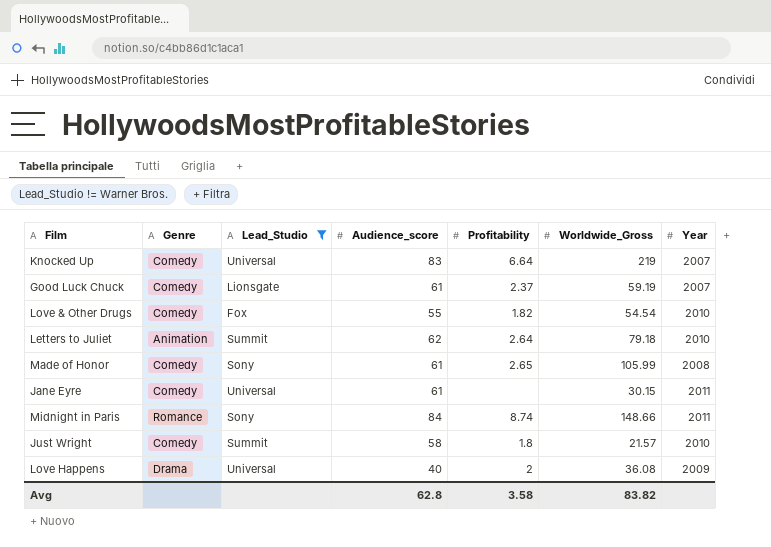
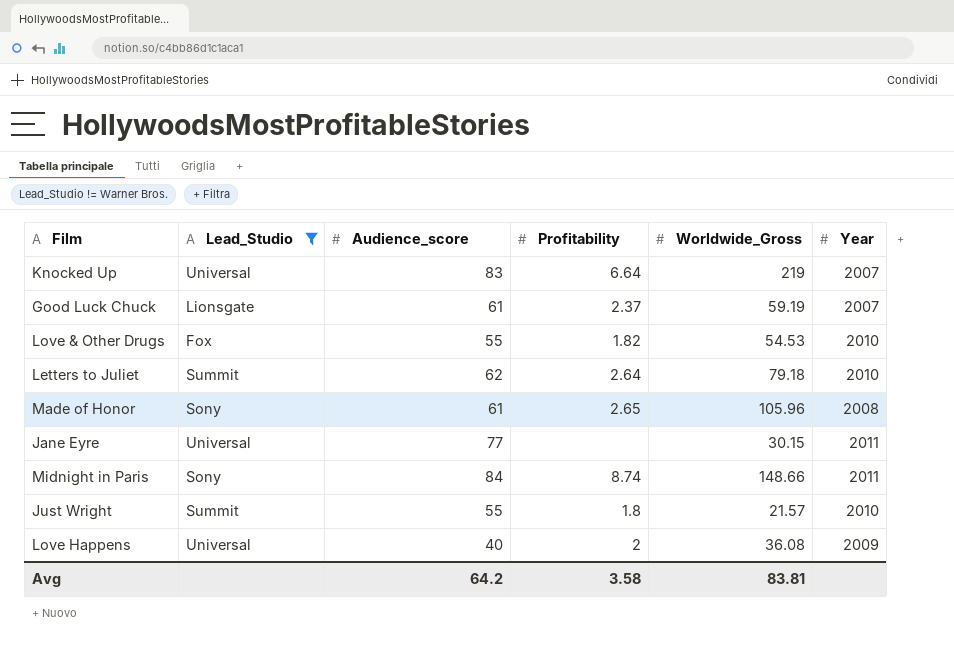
column Genre | position: 2 -> none
Love & Other Drugs | Worldwide_Gross: 54.54 -> 54.53
Made of Honor | Worldwide_Gross: 105.99 -> 105.96
Jane Eyre | Audience_score: 61 -> 77
Just Wright | Audience_score: 58 -> 55
Avg | Audience_score: 62.8 -> 64.2
Avg | Worldwide_Gross: 83.82 -> 83.81

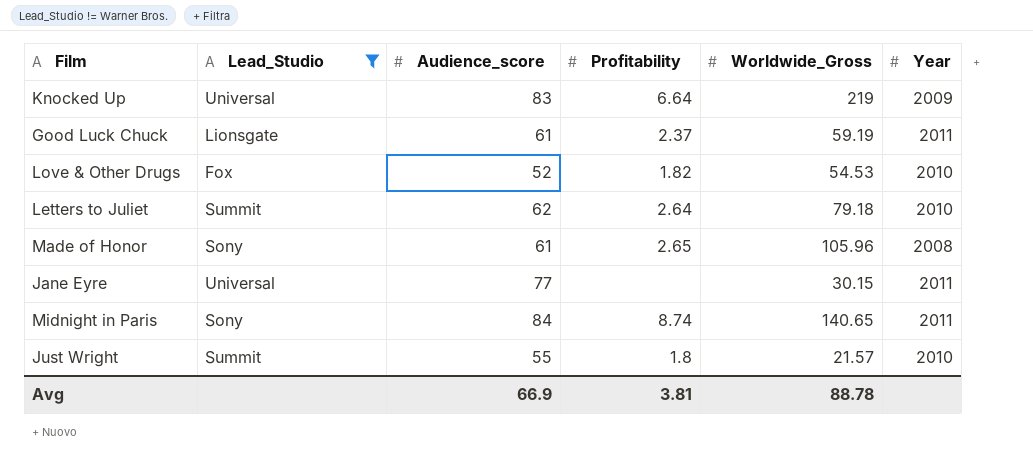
row Love Happens: Universal | 40 | 2 | 36.08 | 2009 -> none
Knocked Up | Year: 2007 -> 2009
Good Luck Chuck | Year: 2007 -> 2011
Love & Other Drugs | Audience_score: 55 -> 52
Midnight in Paris | Worldwide_Gross: 148.66 -> 140.65
Avg | Audience_score: 64.2 -> 66.9
Avg | Profitability: 3.58 -> 3.81
Avg | Worldwide_Gross: 83.81 -> 88.78

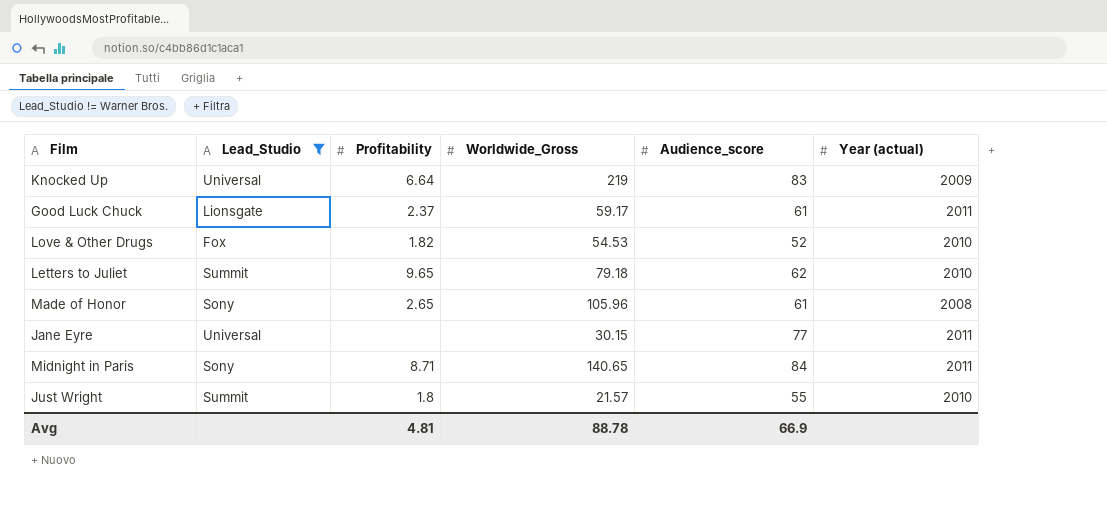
column Audience_score | position: 3 -> 5
column name: Year -> Year (actual)
Good Luck Chuck | Worldwide_Gross: 59.19 -> 59.17
Letters to Juliet | Profitability: 2.64 -> 9.65
Midnight in Paris | Profitability: 8.74 -> 8.71
Avg | Profitability: 3.81 -> 4.81

